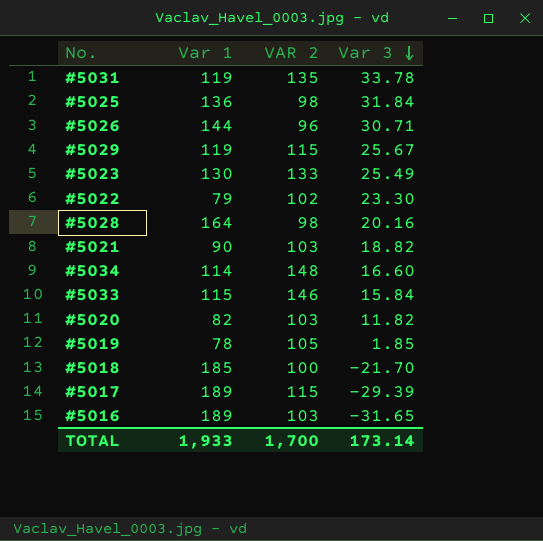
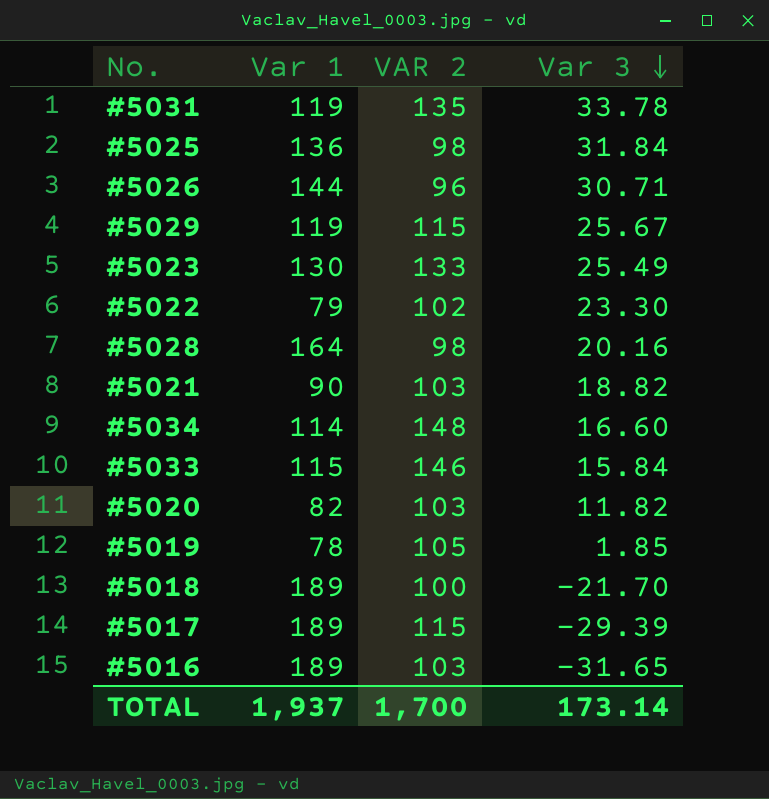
#5018 | Var 1: 185 -> 189
TOTAL | Var 1: 1,933 -> 1,937

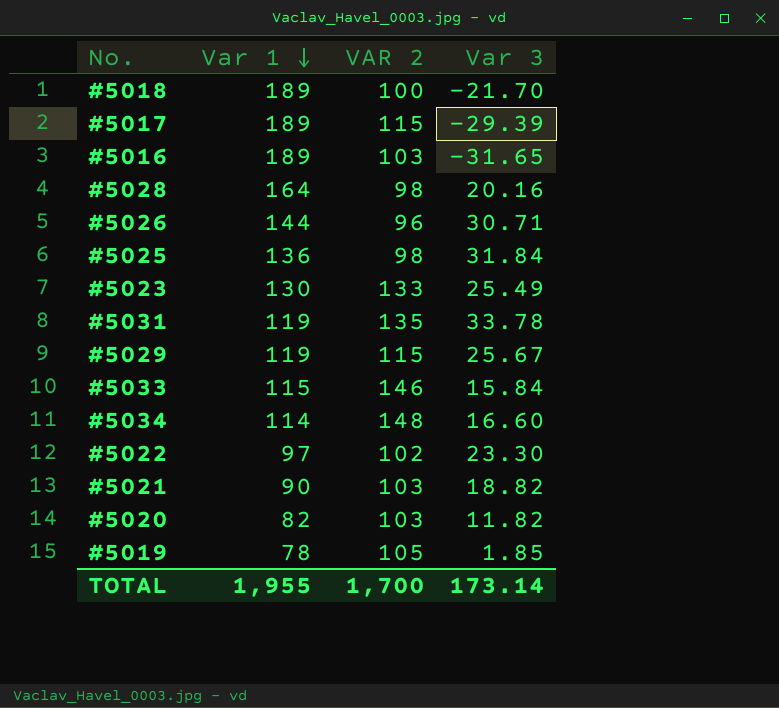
row order: Var 3 descending -> Var 1 descending
#5022 | Var 1: 79 -> 97
TOTAL | Var 1: 1,937 -> 1,955

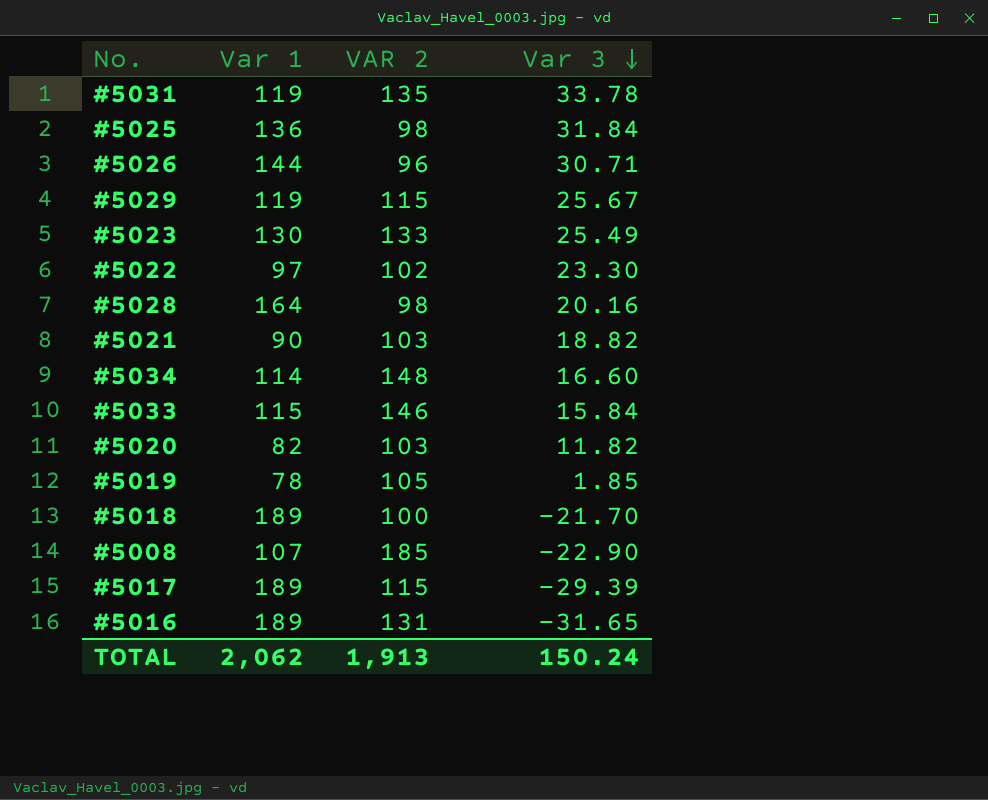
row order: Var 1 descending -> Var 3 descending
row #5008: none -> 107 | 185 | -22.90
#5016 | VAR 2: 103 -> 131
TOTAL | Var 1: 1,955 -> 2,062
TOTAL | VAR 2: 1,700 -> 1,913
TOTAL | Var 3: 173.14 -> 150.24

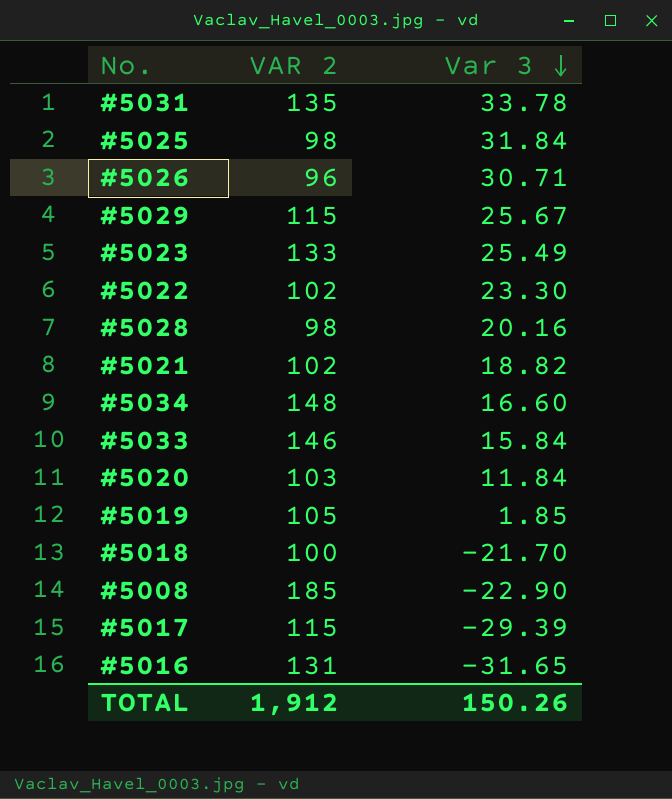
column Var 1 | position: 2 -> none
#5021 | VAR 2: 103 -> 102
#5020 | Var 3: 11.82 -> 11.84
TOTAL | VAR 2: 1,913 -> 1,912
TOTAL | Var 3: 150.24 -> 150.26

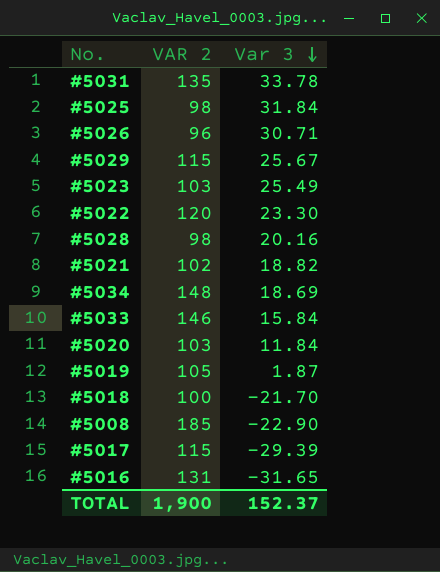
#5023 | VAR 2: 133 -> 103
#5022 | VAR 2: 102 -> 120
#5034 | Var 3: 16.60 -> 18.69
#5019 | Var 3: 1.85 -> 1.87
TOTAL | VAR 2: 1,912 -> 1,900
TOTAL | Var 3: 150.26 -> 152.37

